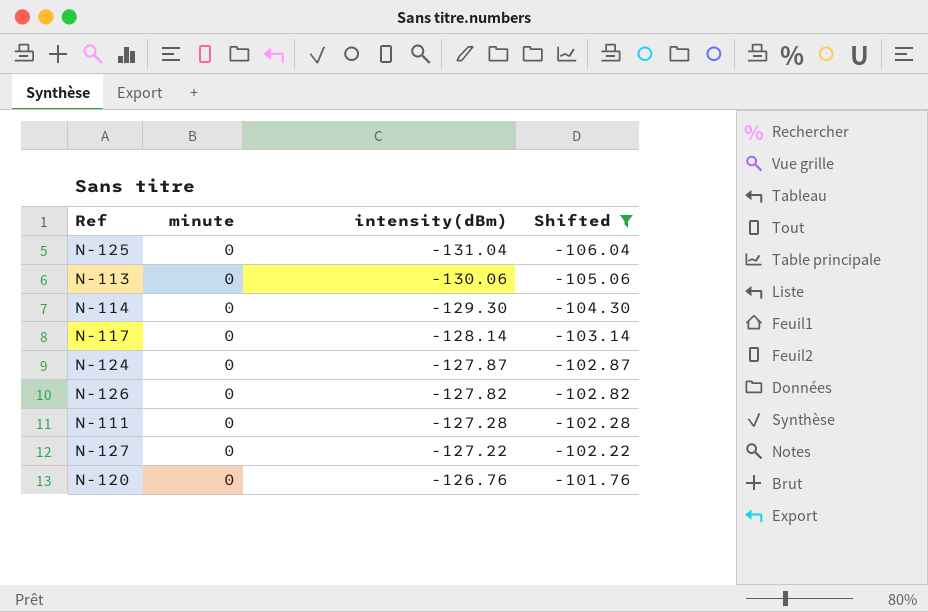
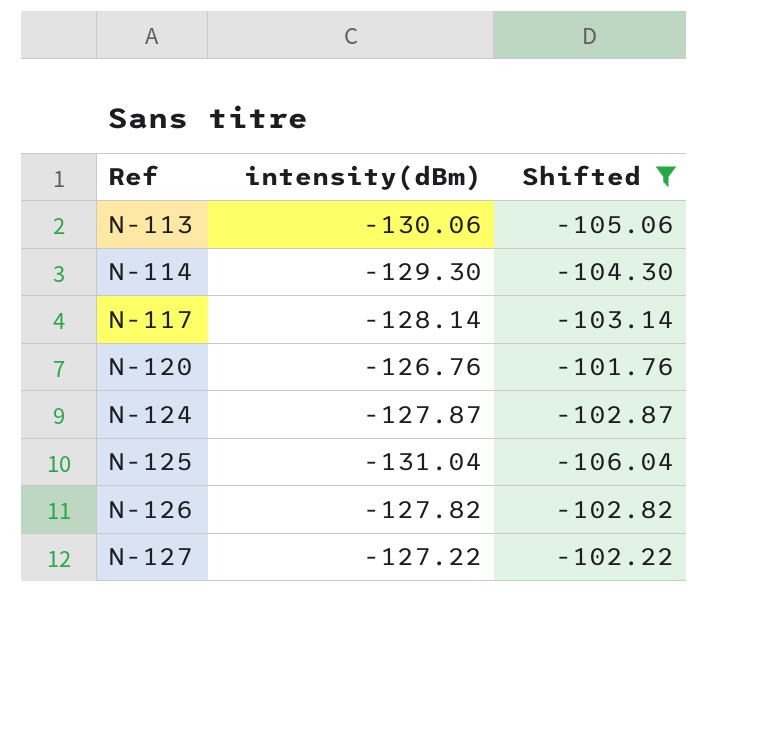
row order: intensity(dBm) ascending -> Ref ascending
column minute | position: 2 -> none
row N-111: 0 | -127.28 | -102.28 -> none

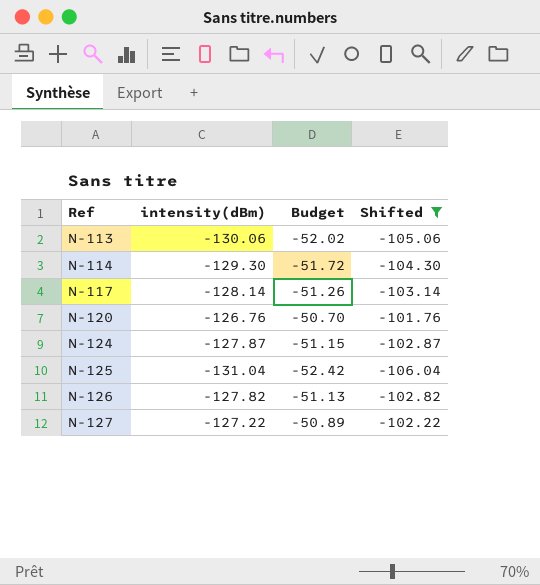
column Budget | formula: none -> [intensity(dBm)] * 0.4

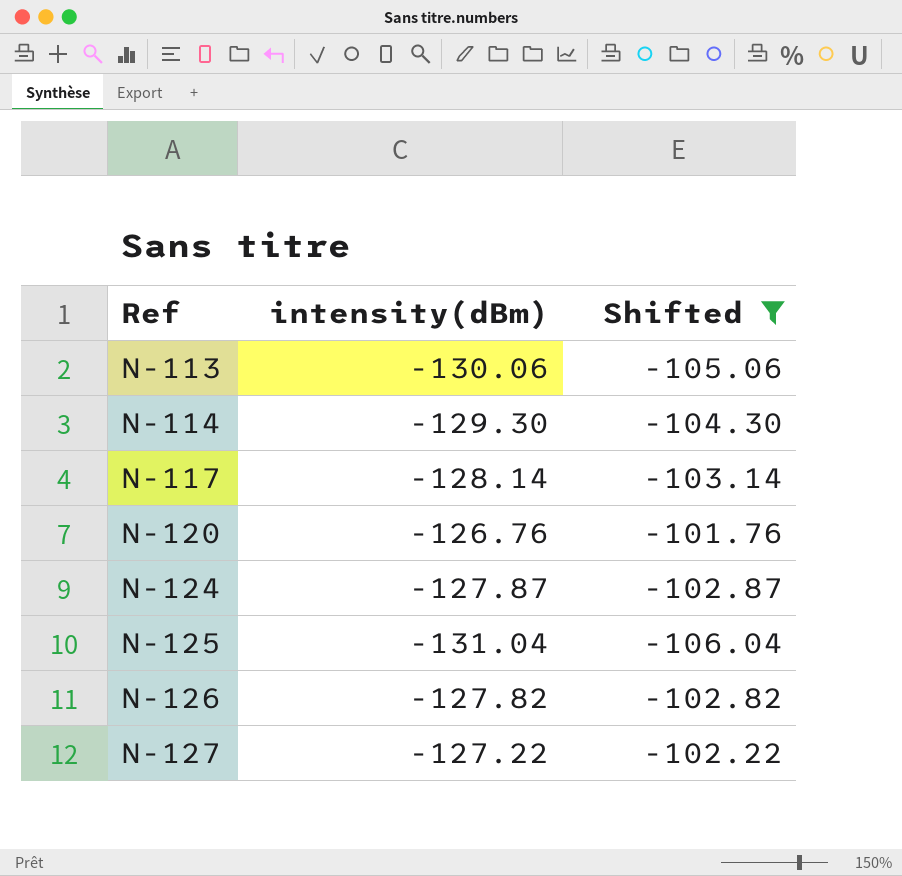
column Budget | formula: [intensity(dBm)] * 0.4 -> none

